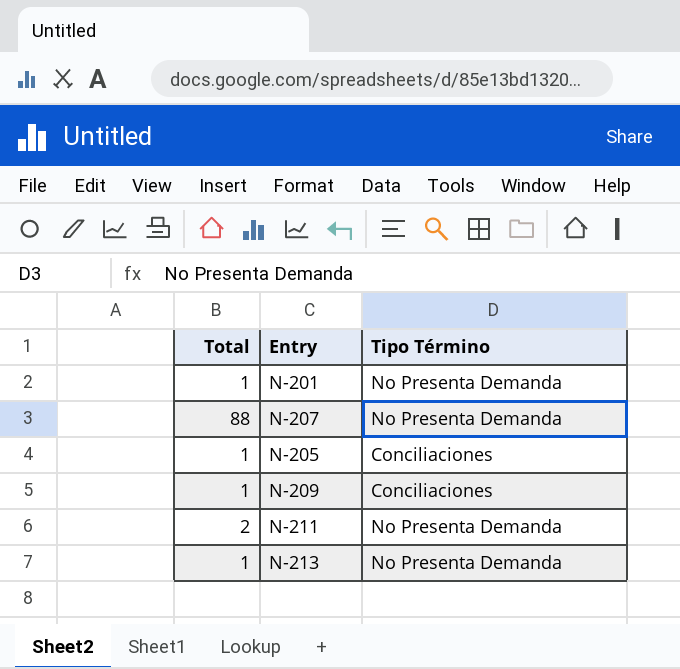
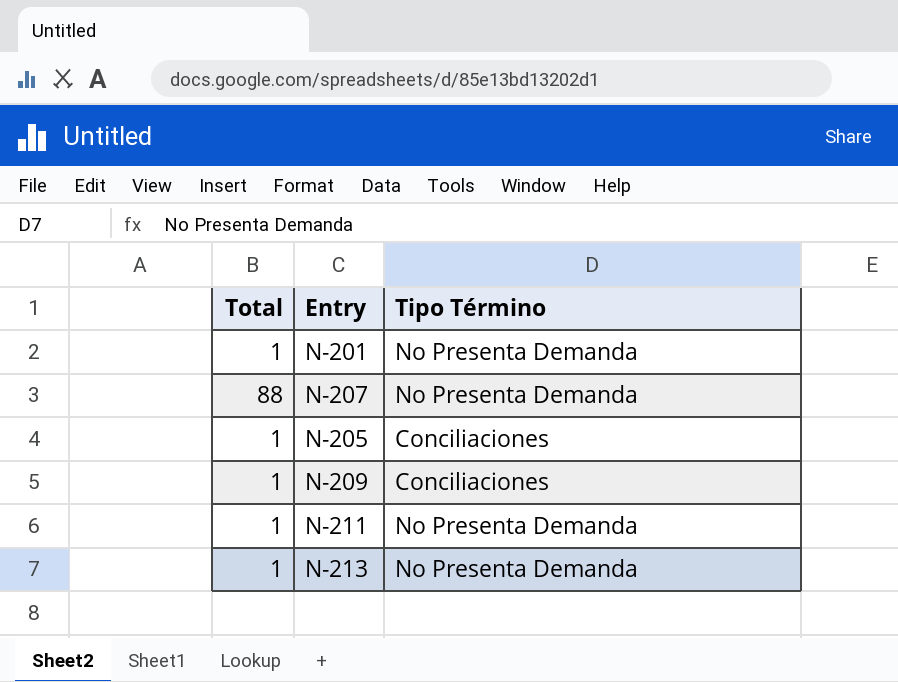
N-211 | Total: 2 -> 1

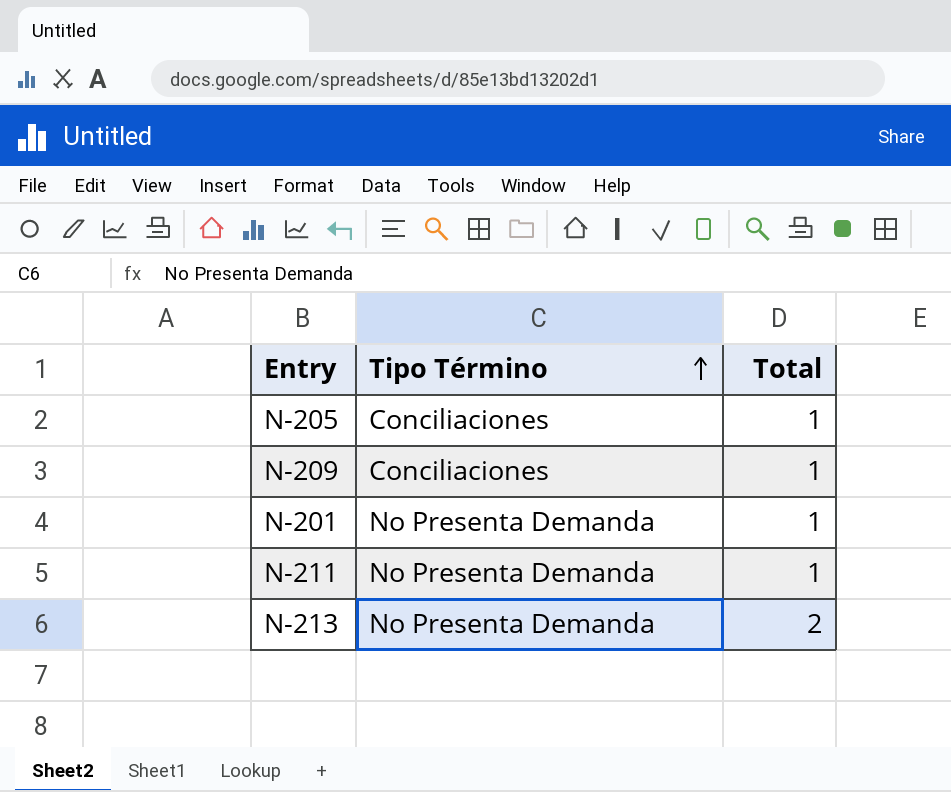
row order: none -> Tipo Término ascending
column Total | position: 1 -> 3
row N-207: 88 | No Presenta Demanda -> none
N-213 | Total: 1 -> 2

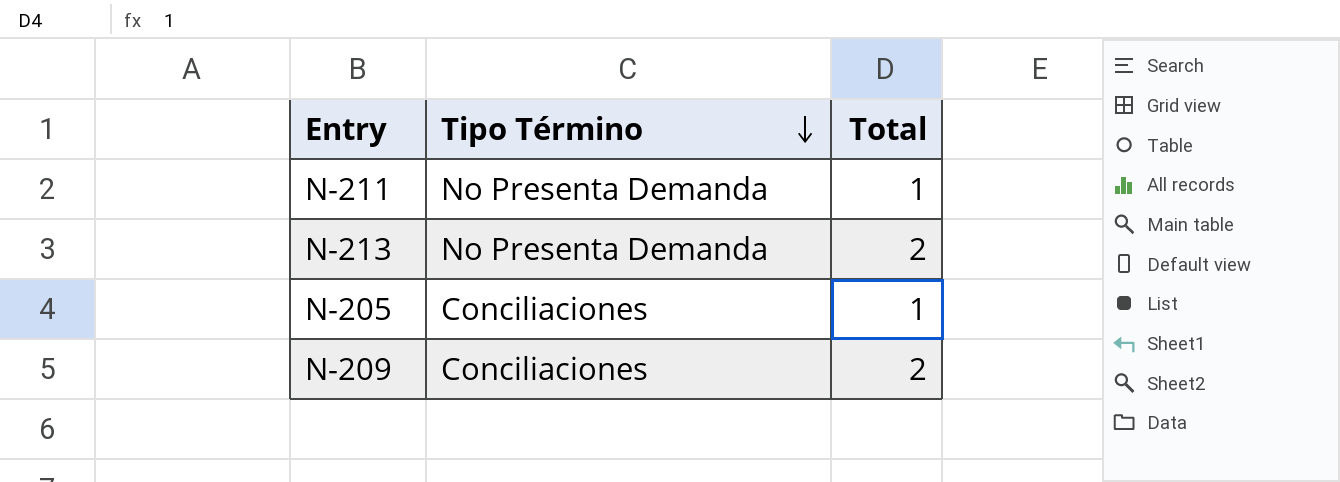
row order: Tipo Término ascending -> Tipo Término descending
row N-201: No Presenta Demanda | 1 -> none
N-209 | Total: 1 -> 2

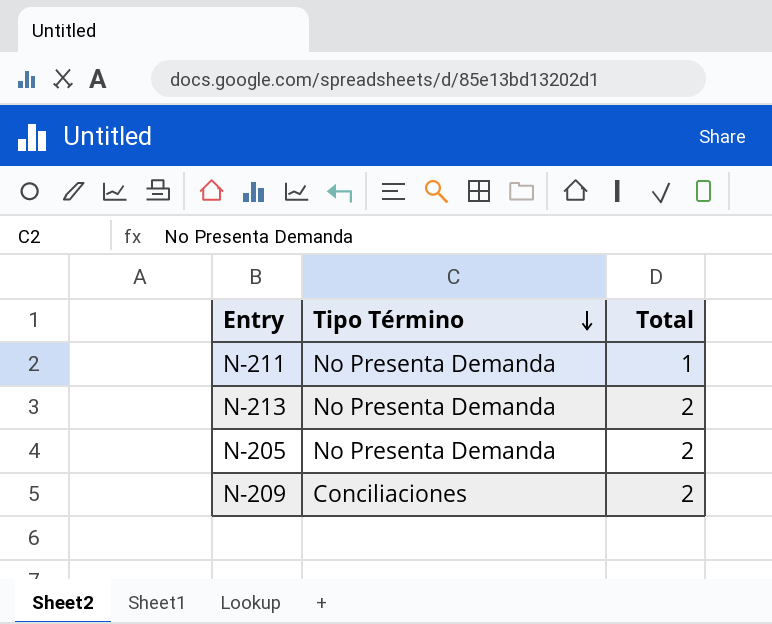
N-205 | Tipo Término: Conciliaciones -> No Presenta Demanda
N-205 | Total: 1 -> 2

